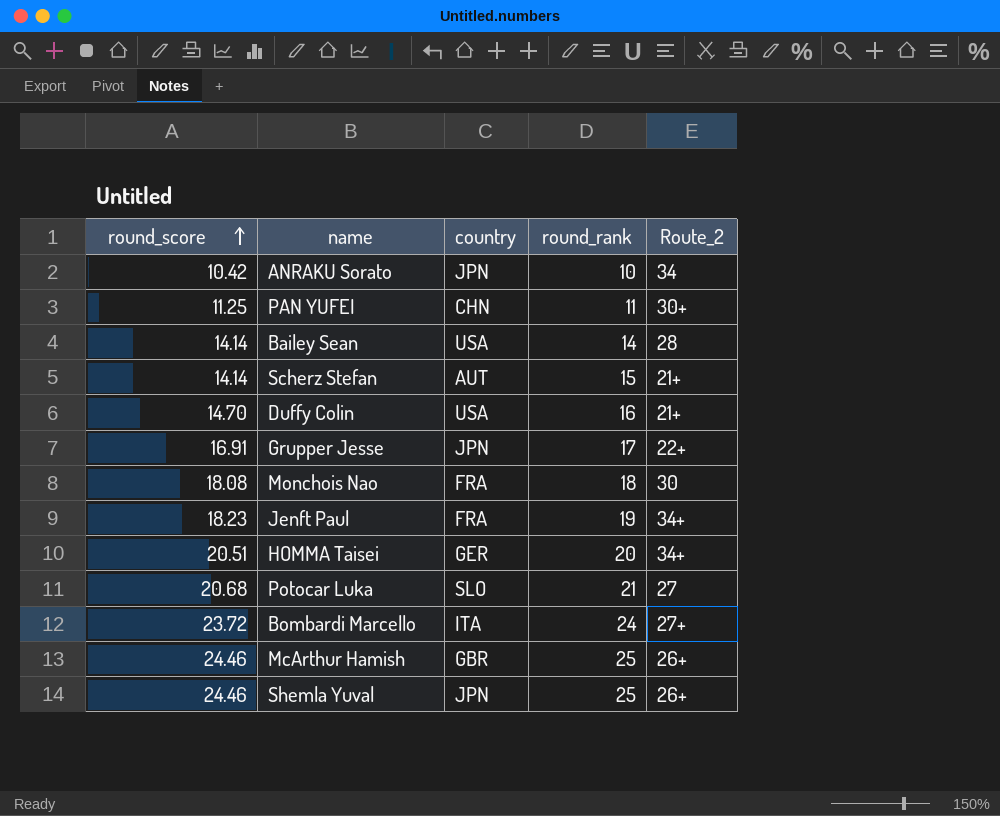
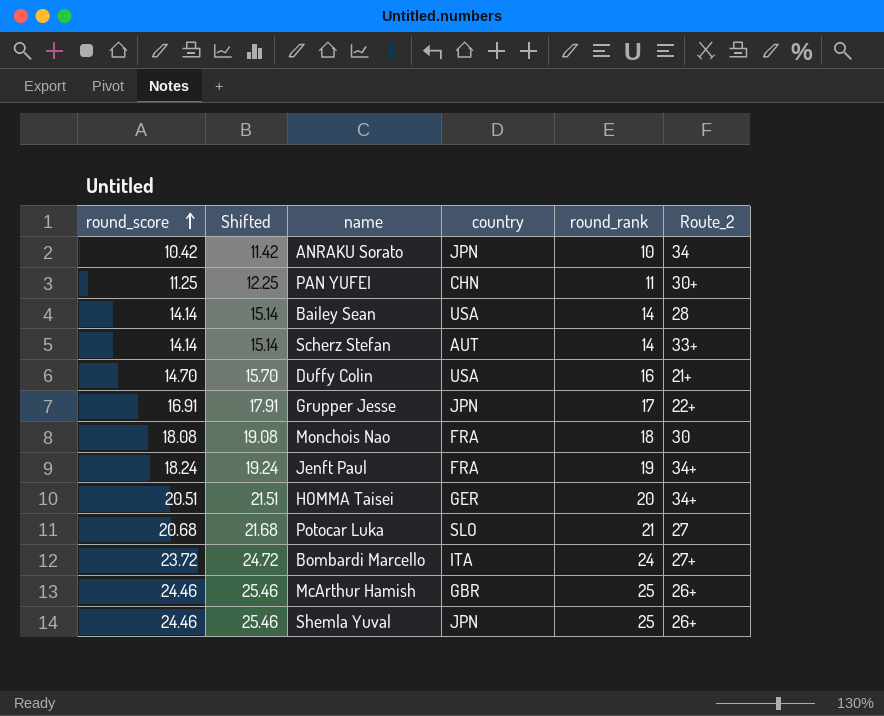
column Shifted | formula: none -> [round_score] + 1
Scherz Stefan | round_rank: 15 -> 14
Scherz Stefan | Route_2: 21+ -> 33+
Jenft Paul | round_score: 18.23 -> 18.24

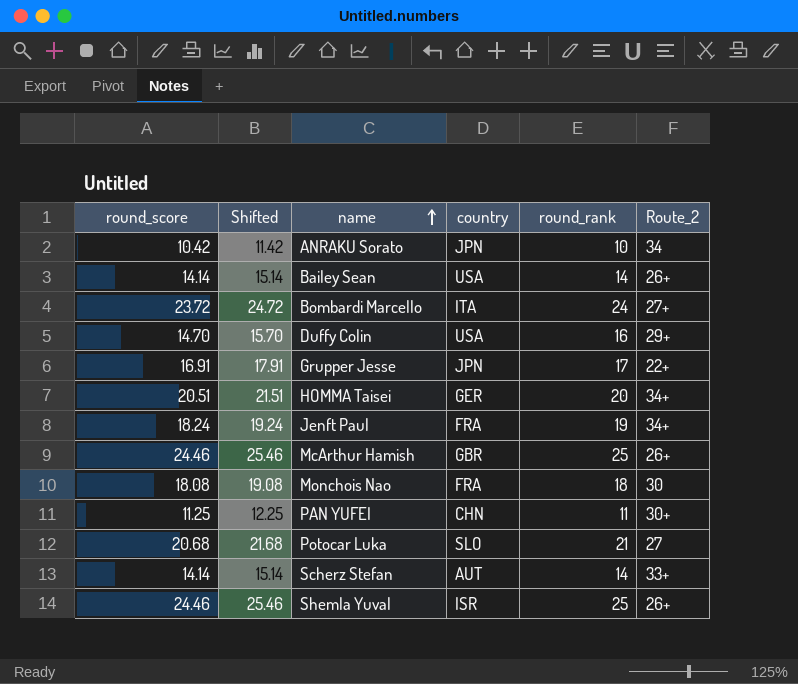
row order: round_score ascending -> name ascending
Bailey Sean | Route_2: 28 -> 26+
Duffy Colin | Route_2: 21+ -> 29+
Shemla Yuval | country: JPN -> ISR

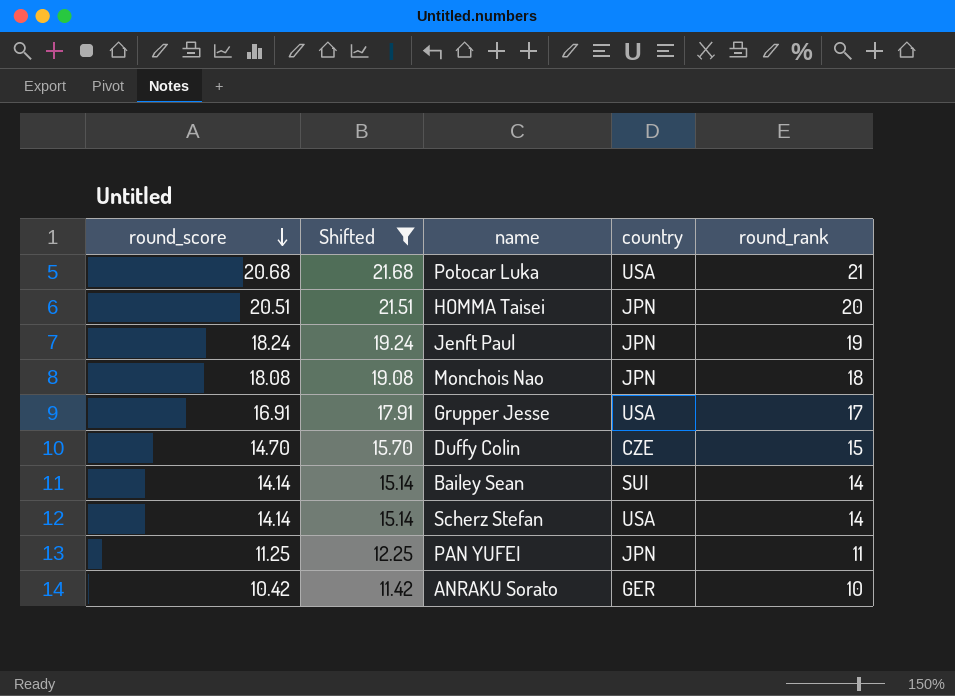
filter: none -> Shifted <= 21.68
row order: name ascending -> round_score descending
column Route_2 | position: 6 -> none
Potocar Luka | country: SLO -> USA
HOMMA Taisei | country: GER -> JPN
Jenft Paul | country: FRA -> JPN
Monchois Nao | country: FRA -> JPN
Grupper Jesse | country: JPN -> USA
Duffy Colin | country: USA -> CZE
Duffy Colin | round_rank: 16 -> 15
Bailey Sean | country: USA -> SUI
Scherz Stefan | country: AUT -> USA
PAN YUFEI | country: CHN -> JPN
ANRAKU Sorato | country: JPN -> GER

